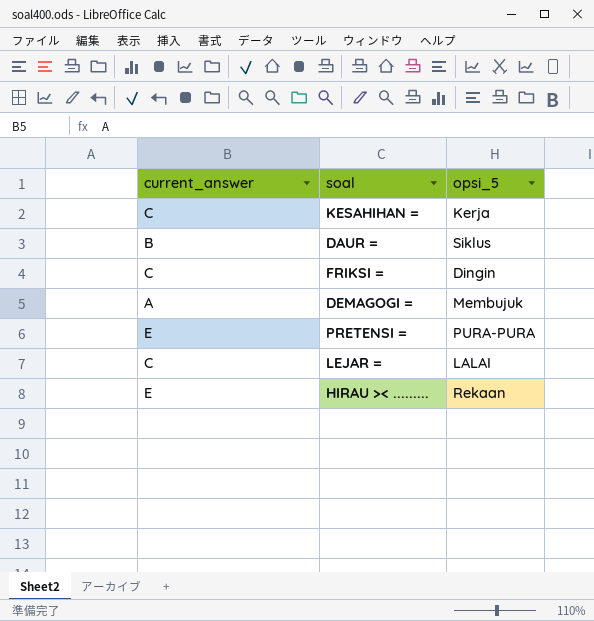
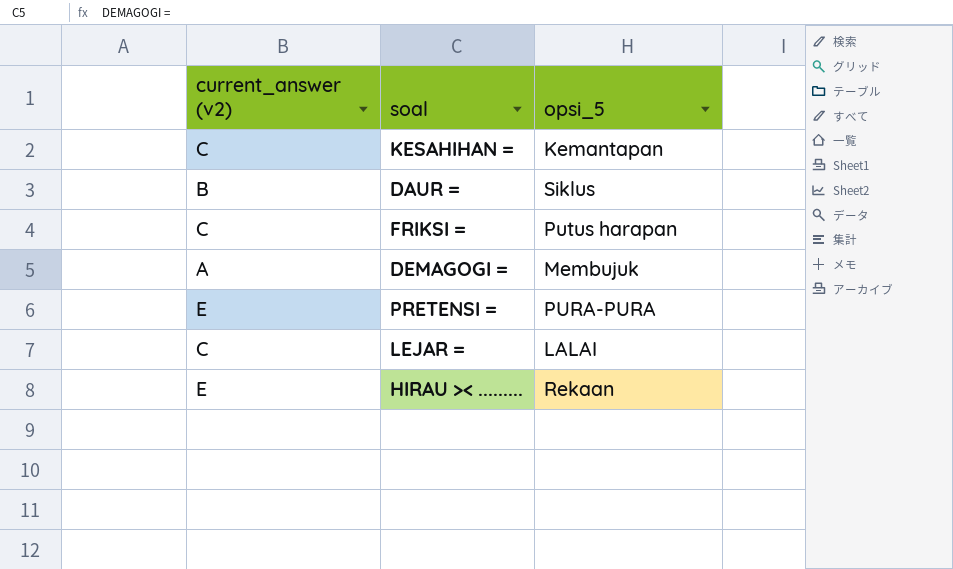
column name: current_answer -> current_answer (v2)
KESAHIHAN = | opsi_5: Kerja -> Kemantapan
FRIKSI = | opsi_5: Dingin -> Putus harapan

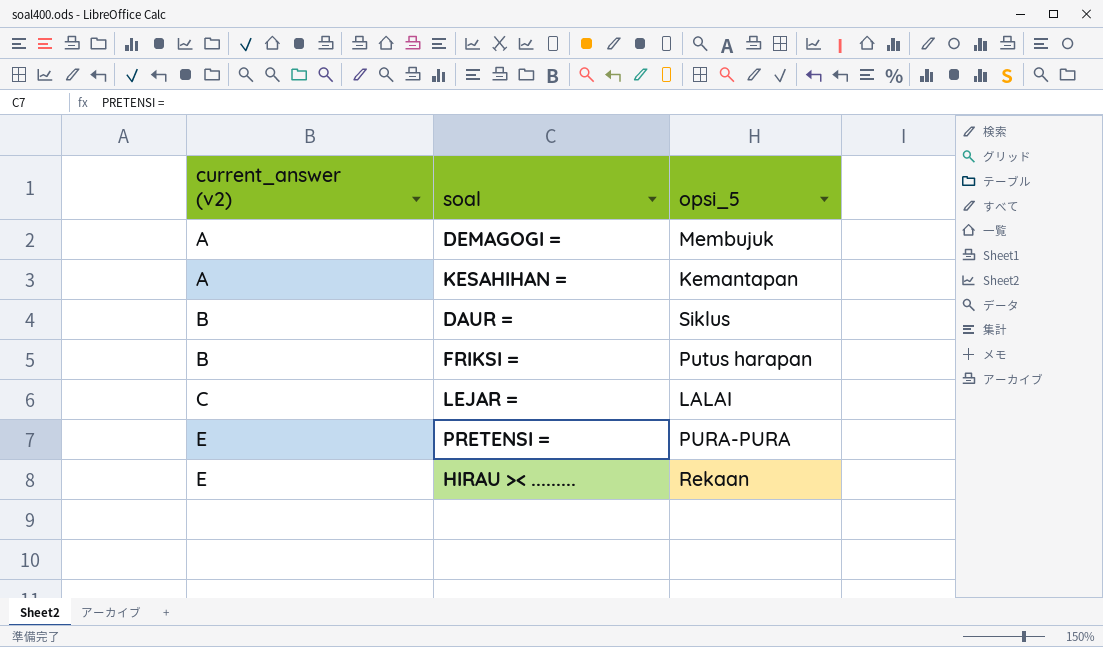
row order: none -> current_answer (v2) ascending
KESAHIHAN = | current_answer (v2): C -> A
FRIKSI = | current_answer (v2): C -> B

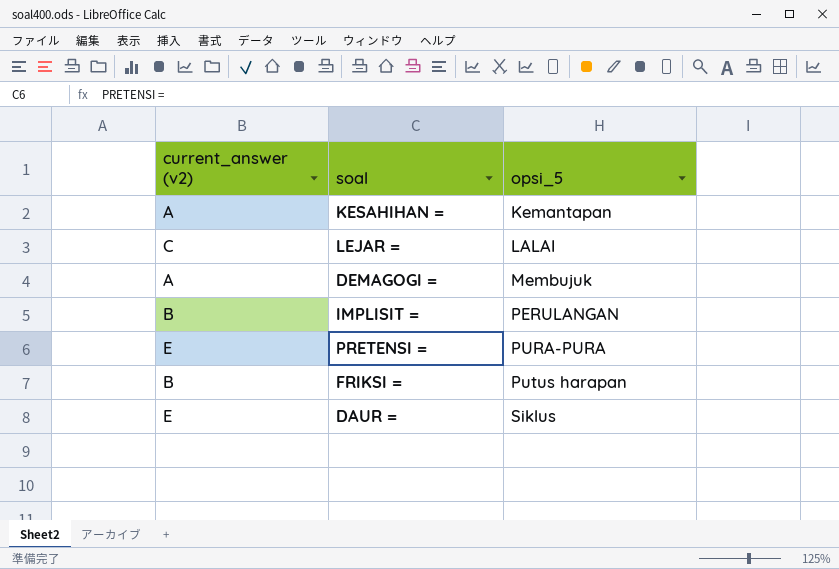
row order: current_answer (v2) ascending -> opsi_5 ascending
row HIRAU >< .........: E | Rekaan -> none
row IMPLISIT =: none -> B | PERULANGAN
DAUR = | current_answer (v2): B -> E

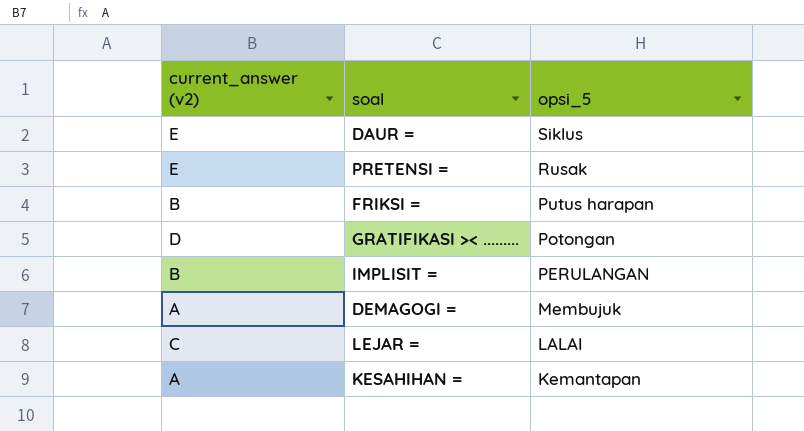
row order: opsi_5 ascending -> opsi_5 descending
PRETENSI = | opsi_5: PURA-PURA -> Rusak
row GRATIFIKASI >< .........: none -> D | Potongan

